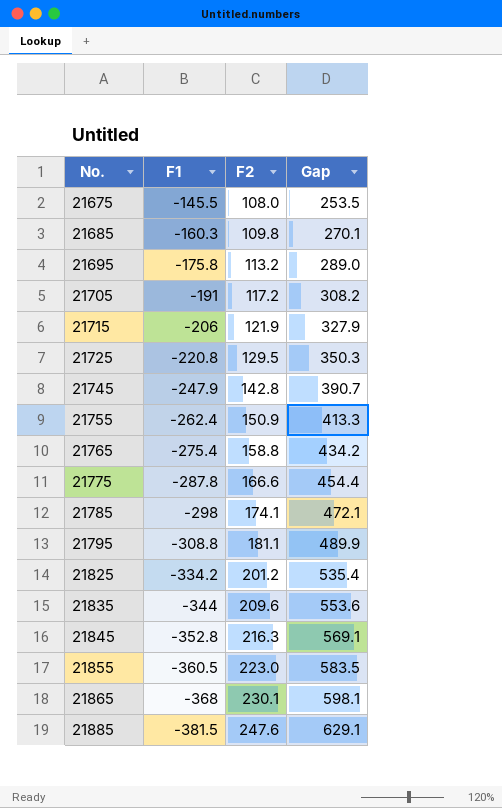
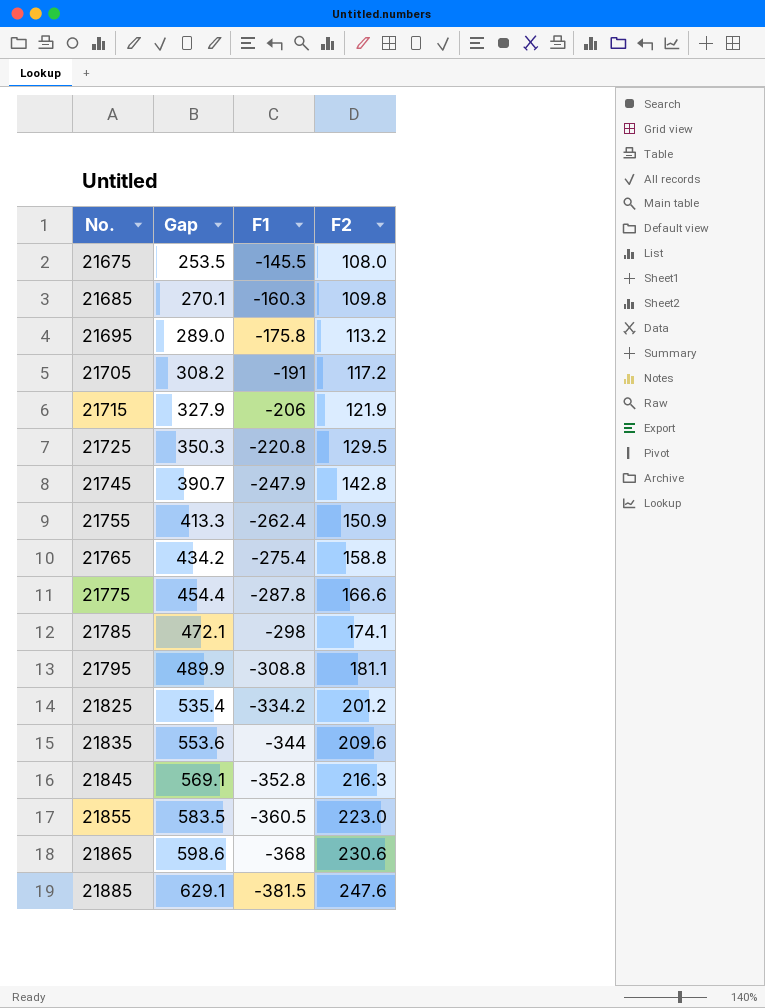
column Gap | position: 4 -> 2
21865 | Gap: 598.1 -> 598.6
21865 | F2: 230.1 -> 230.6

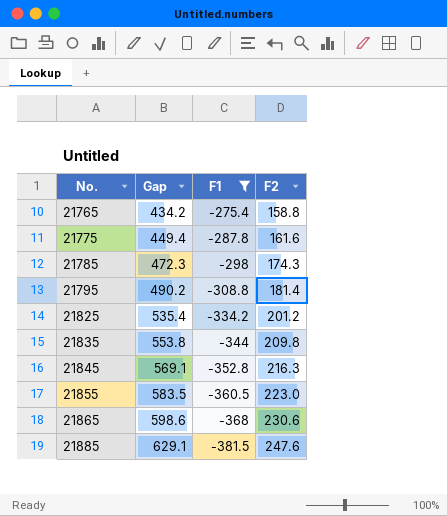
filter: none -> F1 <= -275.4
21775 | Gap: 454.4 -> 449.4
21775 | F2: 166.6 -> 161.6
21785 | Gap: 472.1 -> 472.3
21785 | F2: 174.1 -> 174.3
21795 | Gap: 489.9 -> 490.2
21795 | F2: 181.1 -> 181.4
21835 | Gap: 553.6 -> 553.8
21835 | F2: 209.6 -> 209.8

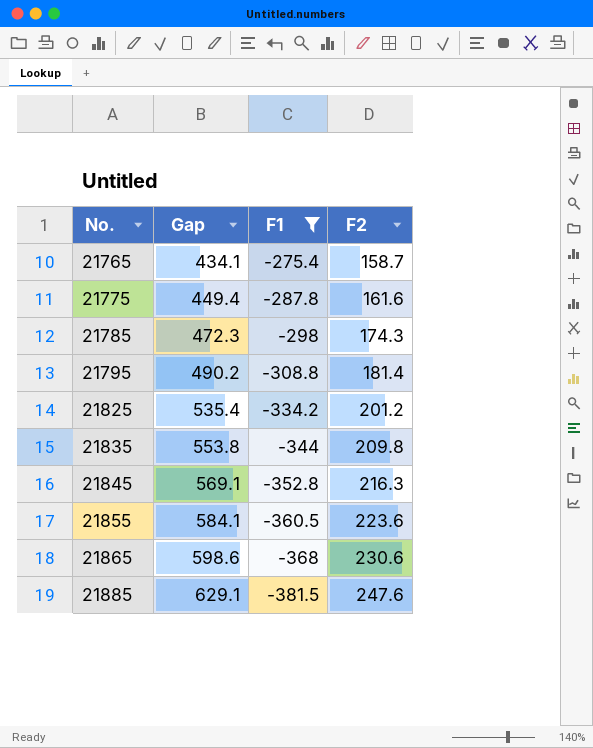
21765 | Gap: 434.2 -> 434.1
21765 | F2: 158.8 -> 158.7
21855 | Gap: 583.5 -> 584.1
21855 | F2: 223.0 -> 223.6

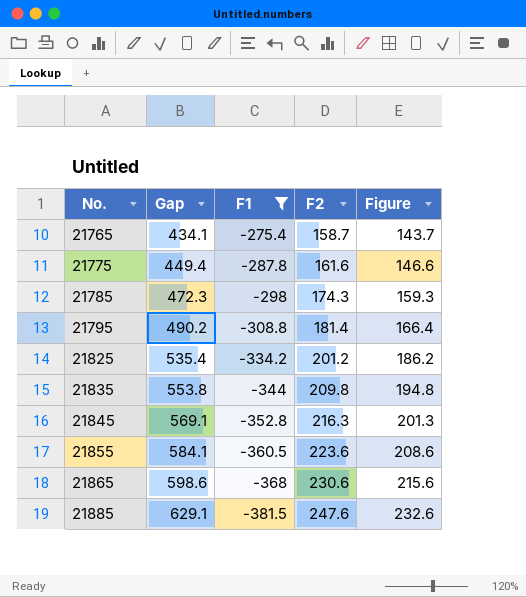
column Figure | formula: none -> [F2] - 15

